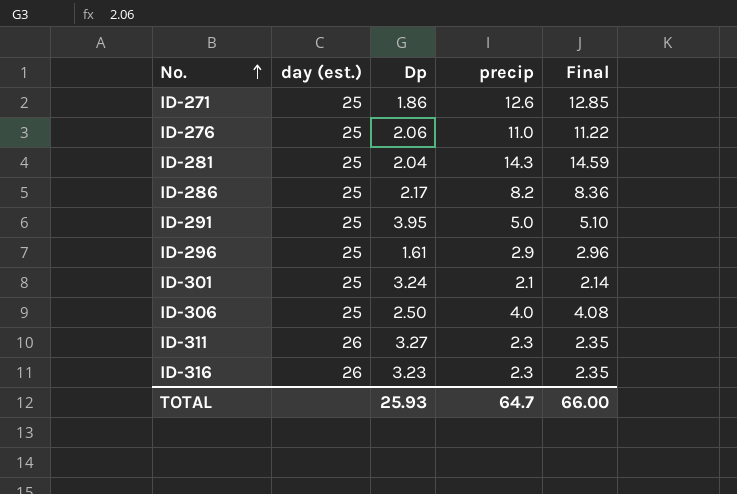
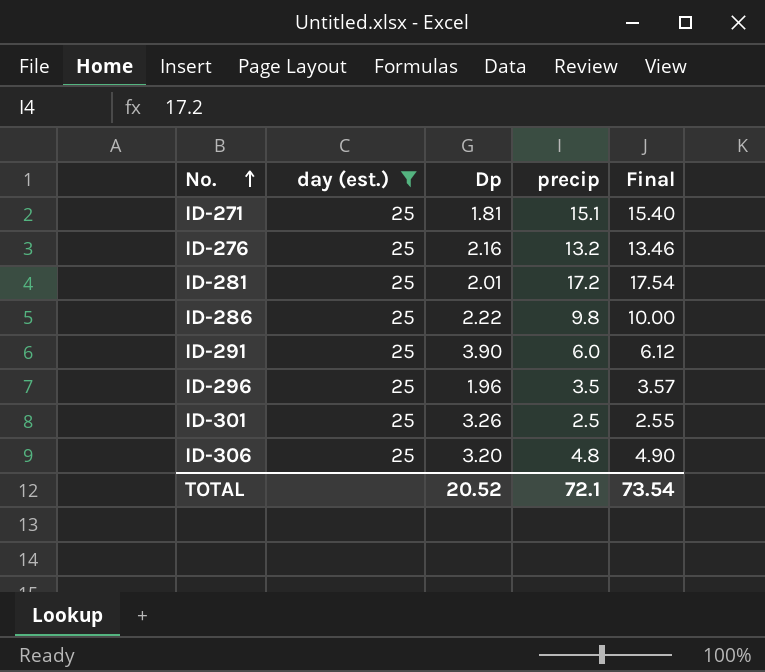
filter: none -> day (est.) = 25
ID-271 | Dp: 1.86 -> 1.81
ID-271 | precip: 12.6 -> 15.1
ID-271 | Final: 12.85 -> 15.40
ID-276 | Dp: 2.06 -> 2.16
ID-276 | precip: 11.0 -> 13.2
ID-276 | Final: 11.22 -> 13.46
ID-281 | Dp: 2.04 -> 2.01
ID-281 | precip: 14.3 -> 17.2
ID-281 | Final: 14.59 -> 17.54
ID-286 | Dp: 2.17 -> 2.22
ID-286 | precip: 8.2 -> 9.8
ID-286 | Final: 8.36 -> 10.00
ID-291 | Dp: 3.95 -> 3.90
ID-291 | precip: 5.0 -> 6.0
ID-291 | Final: 5.10 -> 6.12
ID-296 | Dp: 1.61 -> 1.96
ID-296 | precip: 2.9 -> 3.5
ID-296 | Final: 2.96 -> 3.57
ID-301 | Dp: 3.24 -> 3.26
ID-301 | precip: 2.1 -> 2.5
ID-301 | Final: 2.14 -> 2.55
ID-306 | Dp: 2.50 -> 3.20
ID-306 | precip: 4.0 -> 4.8
ID-306 | Final: 4.08 -> 4.90
TOTAL | Dp: 25.93 -> 20.52
TOTAL | precip: 64.7 -> 72.1
TOTAL | Final: 66.00 -> 73.54

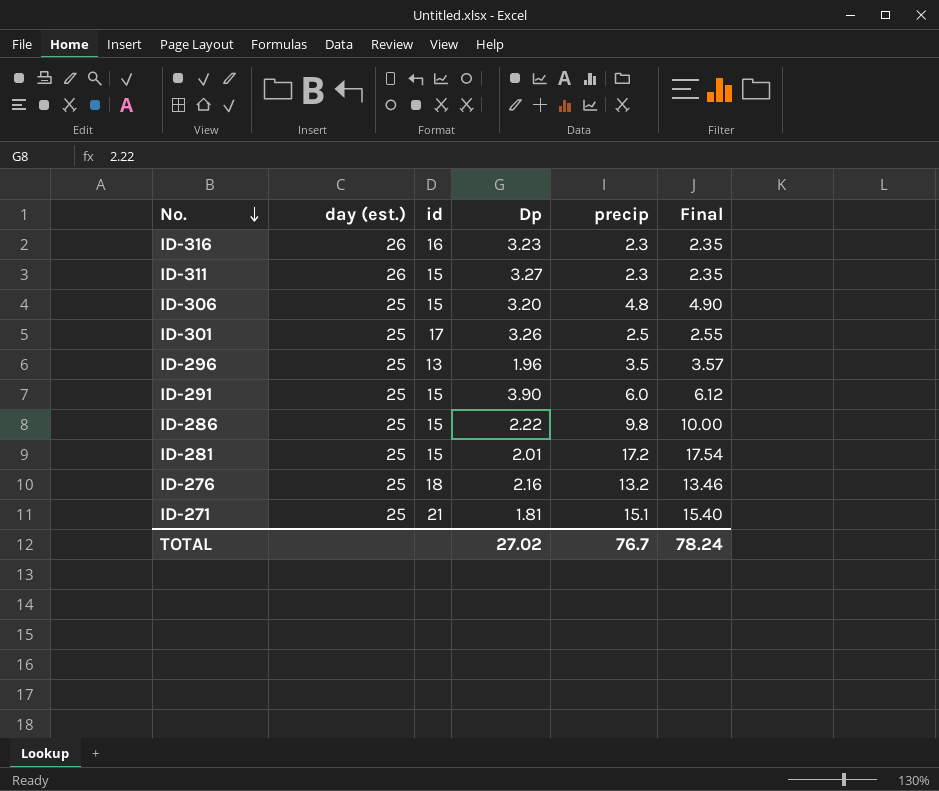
filter: day (est.) = 25 -> none
row order: No. ascending -> No. descending
column id | position: none -> 3
TOTAL | Dp: 20.52 -> 27.02
TOTAL | precip: 72.1 -> 76.7
TOTAL | Final: 73.54 -> 78.24

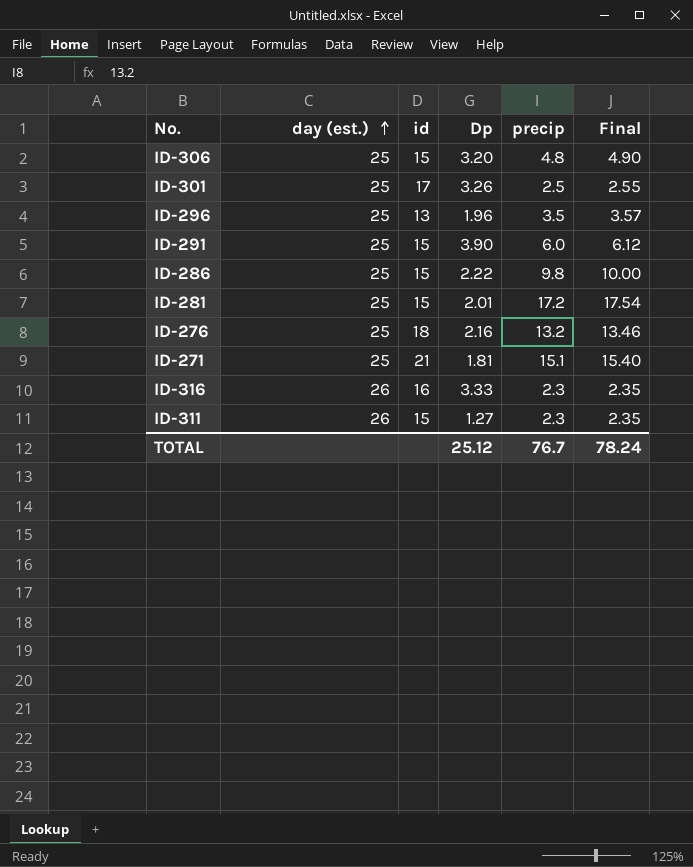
row order: No. descending -> day (est.) ascending
ID-316 | Dp: 3.23 -> 3.33
ID-311 | Dp: 3.27 -> 1.27
TOTAL | Dp: 27.02 -> 25.12

